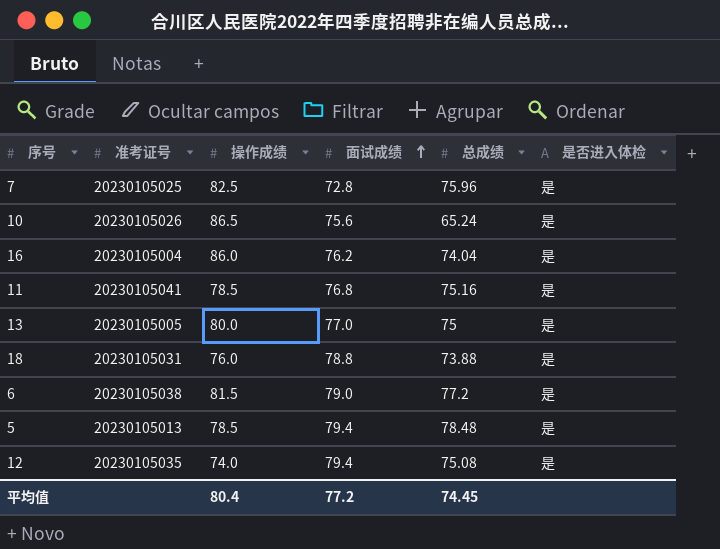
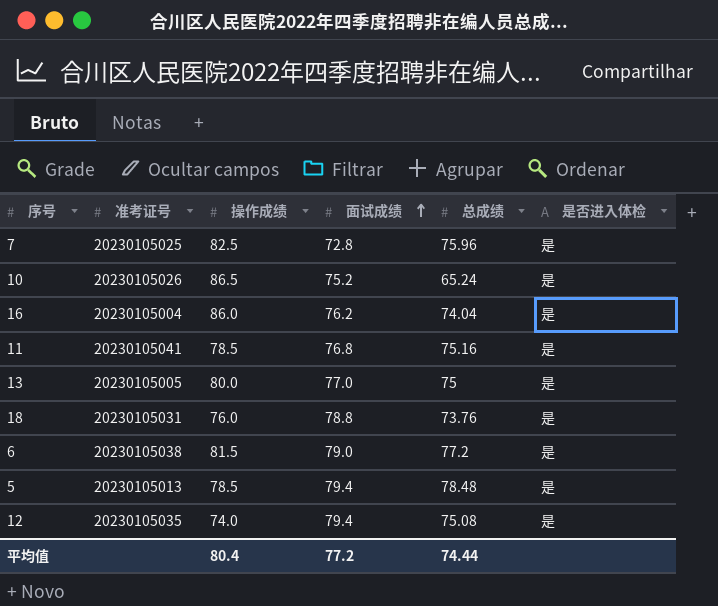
10 | 面试成绩: 75.6 -> 75.2
18 | 总成绩: 73.88 -> 73.76
平均值 | 总成绩: 74.45 -> 74.44

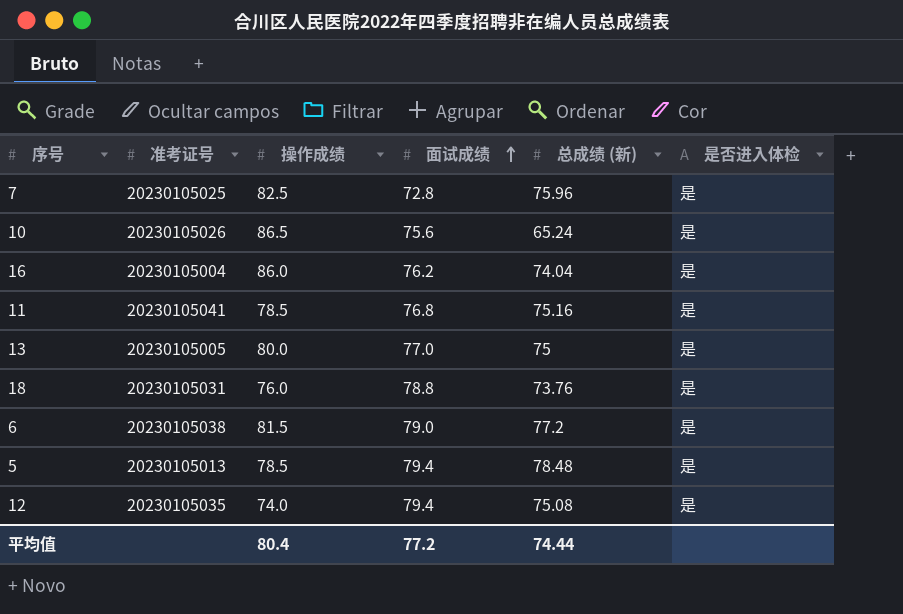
column name: 总成绩 -> 总成绩 (新)
10 | 面试成绩: 75.2 -> 75.6

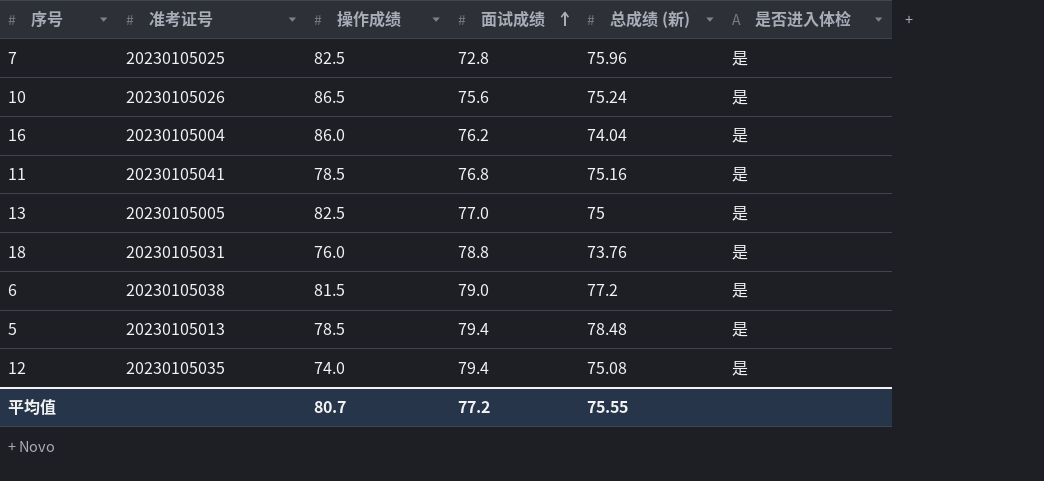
10 | 总成绩 (新): 65.24 -> 75.24
13 | 操作成绩: 80.0 -> 82.5
平均值 | 操作成绩: 80.4 -> 80.7
平均值 | 总成绩 (新): 74.44 -> 75.55

